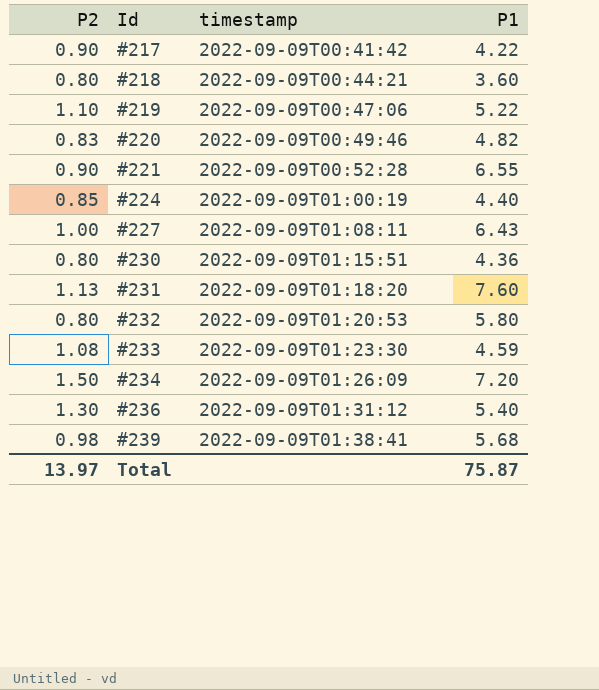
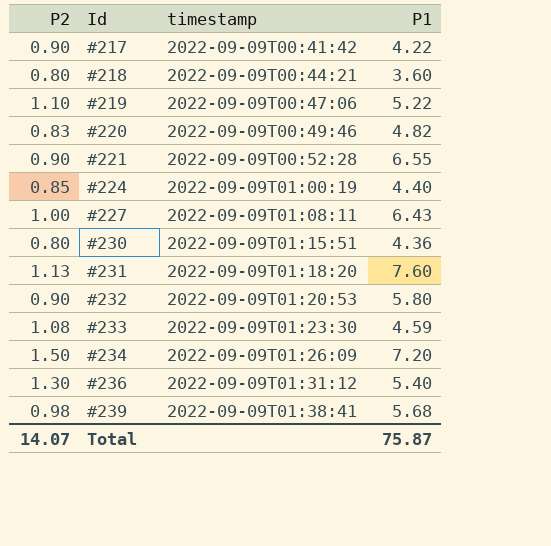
#232 | P2: 0.80 -> 0.90
Total | P2: 13.97 -> 14.07

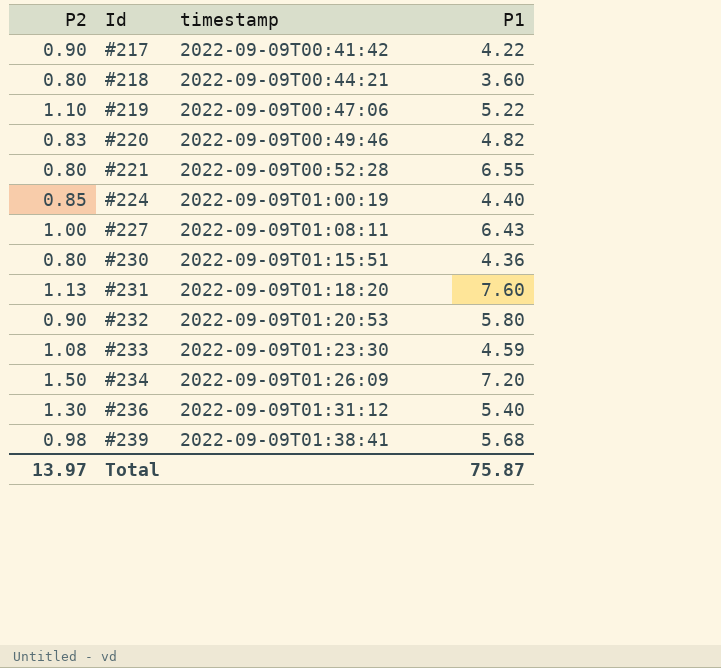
#221 | P2: 0.90 -> 0.80
Total | P2: 14.07 -> 13.97

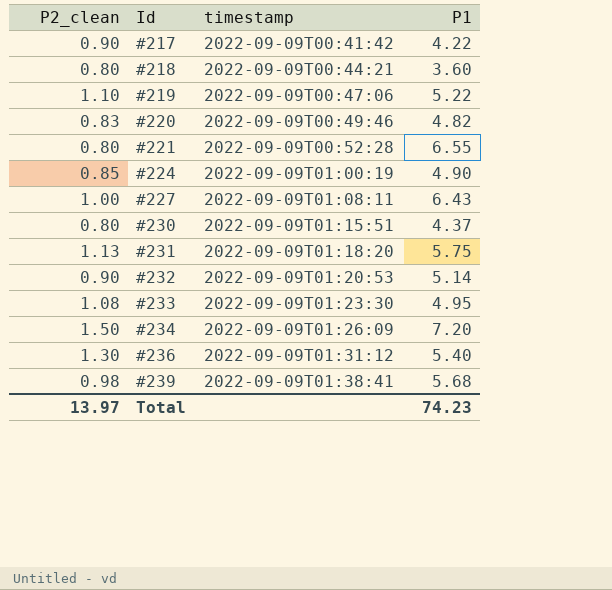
column name: P2 -> P2_clean
#224 | P1: 4.40 -> 4.90
#230 | P1: 4.36 -> 4.37
#231 | P1: 7.60 -> 5.75
#232 | P1: 5.80 -> 5.14
#233 | P1: 4.59 -> 4.95
Total | P1: 75.87 -> 74.23

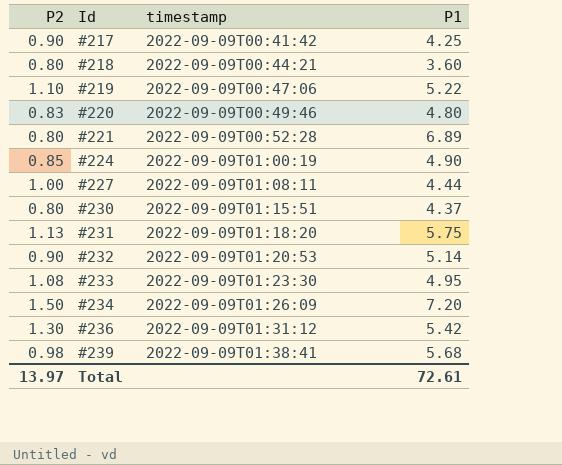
column name: P2_clean -> P2
#217 | P1: 4.22 -> 4.25
#220 | P1: 4.82 -> 4.80
#221 | P1: 6.55 -> 6.89
#227 | P1: 6.43 -> 4.44
#236 | P1: 5.40 -> 5.42
Total | P1: 74.23 -> 72.61

